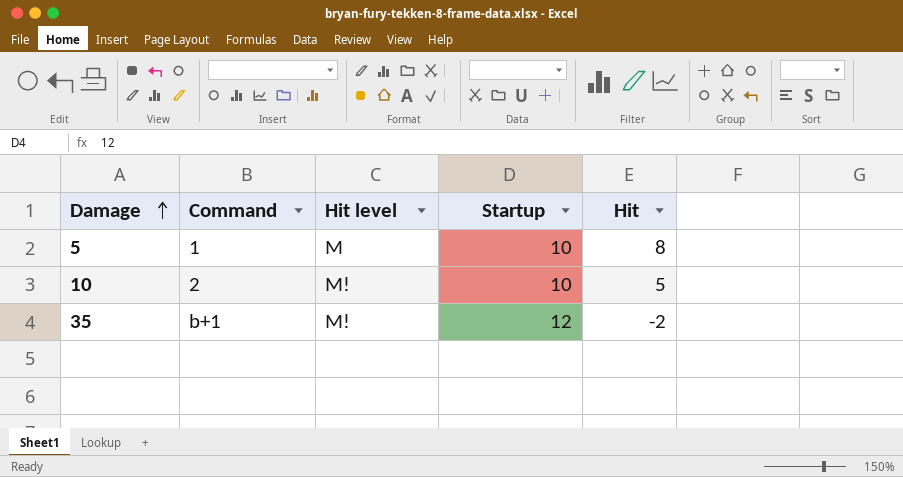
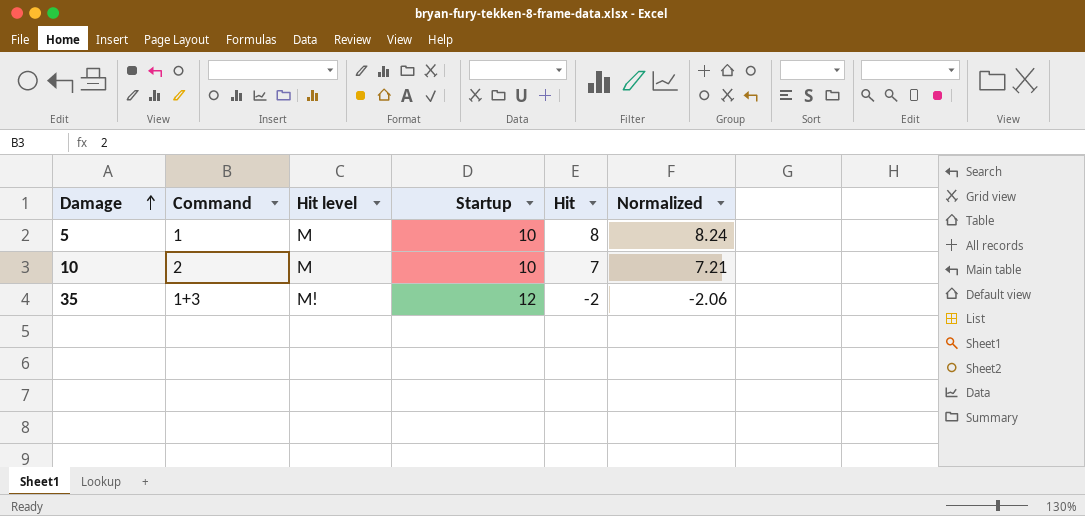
column Normalized | formula: none -> [Hit] * 1.03
10 | Hit level: M! -> M
10 | Hit: 5 -> 7
35 | Command: b+1 -> 1+3

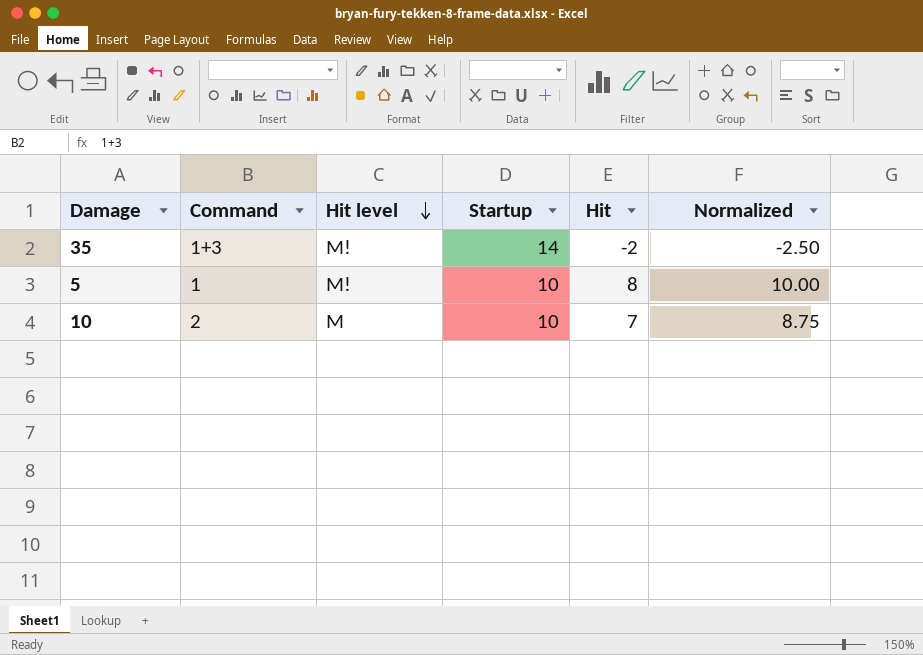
row order: Damage ascending -> Hit level descending
column Normalized | formula: [Hit] * 1.03 -> [Hit] * 1.25
35 | Startup: 12 -> 14
5 | Hit level: M -> M!

